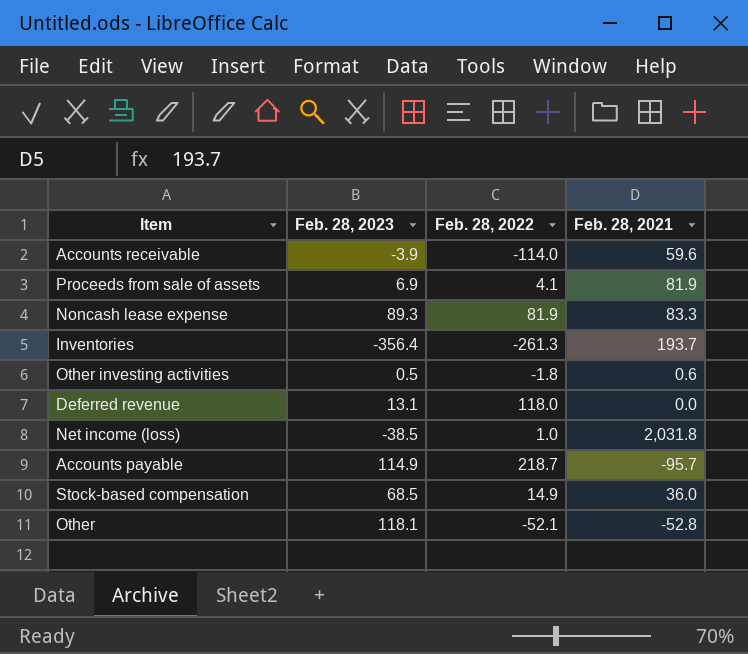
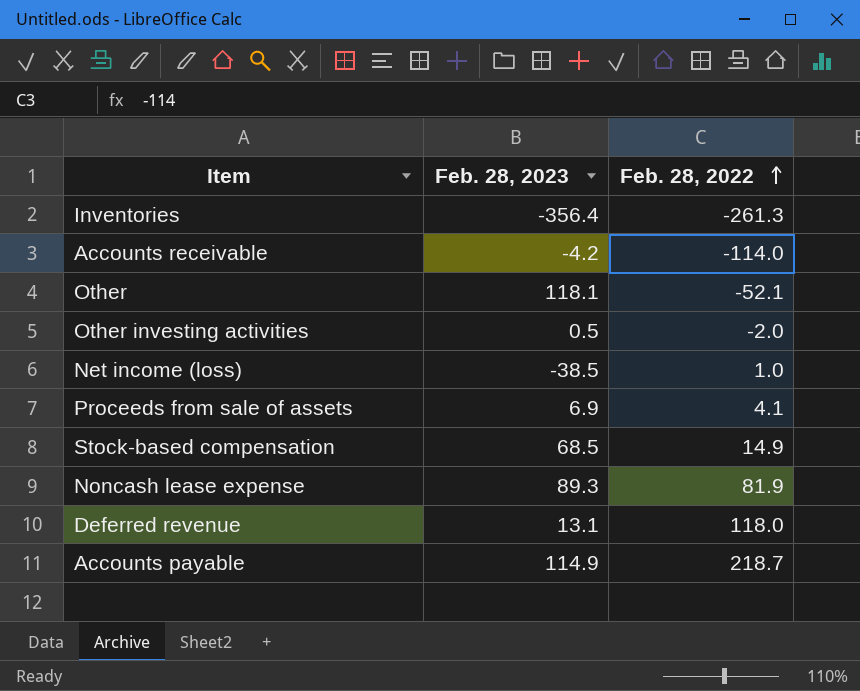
row order: none -> Feb. 28, 2022 ascending
column Feb. 28, 2021 | position: 4 -> none
Accounts receivable | Feb. 28, 2023: -3.9 -> -4.2
Other investing activities | Feb. 28, 2022: -1.8 -> -2.0

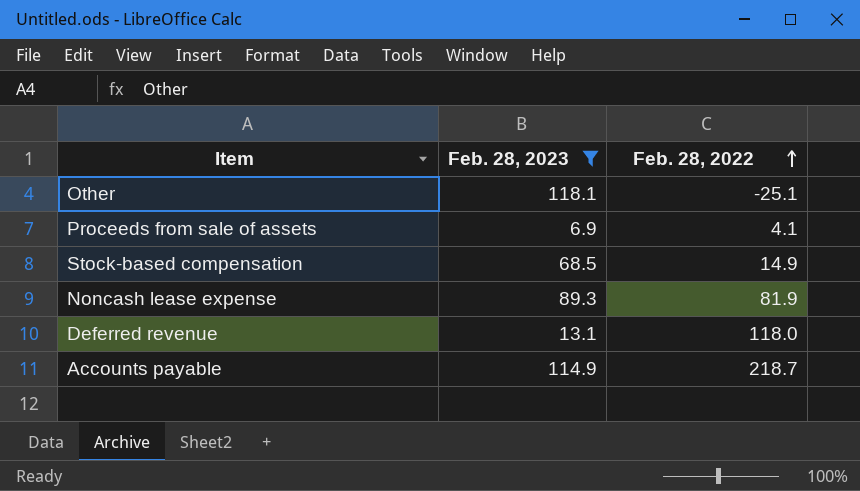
filter: none -> Feb. 28, 2023 >= 6.9
Other | Feb. 28, 2022: -52.1 -> -25.1

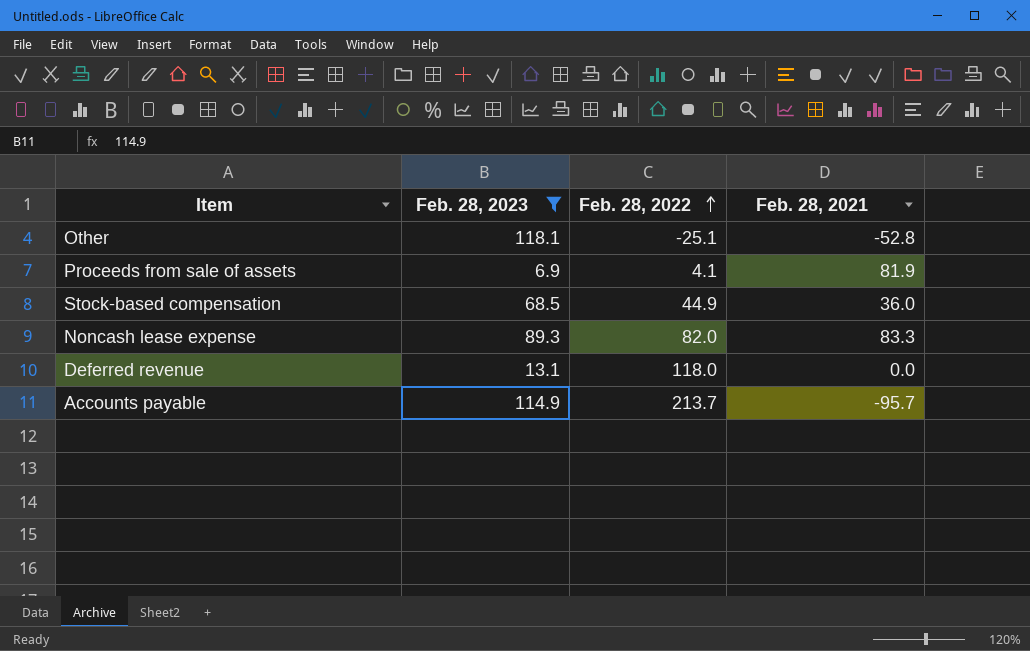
column Feb. 28, 2021 | position: none -> 4
Stock-based compensation | Feb. 28, 2022: 14.9 -> 44.9
Noncash lease expense | Feb. 28, 2022: 81.9 -> 82.0
Accounts payable | Feb. 28, 2022: 218.7 -> 213.7

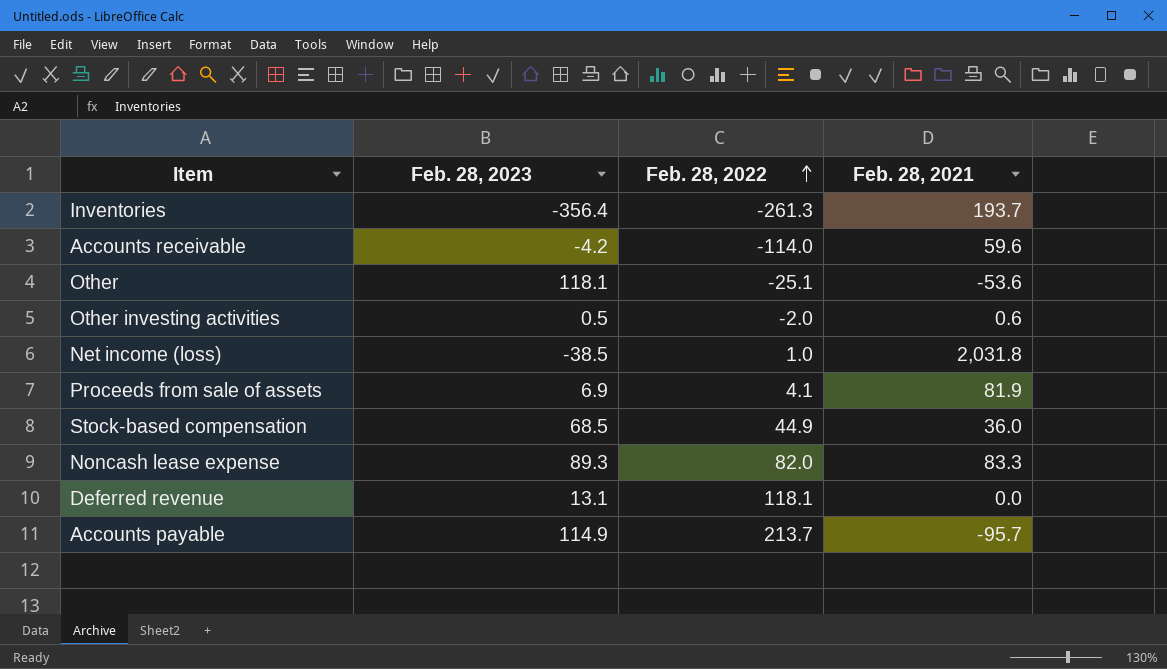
filter: Feb. 28, 2023 >= 6.9 -> none
Other | Feb. 28, 2021: -52.8 -> -53.6
Deferred revenue | Feb. 28, 2022: 118.0 -> 118.1

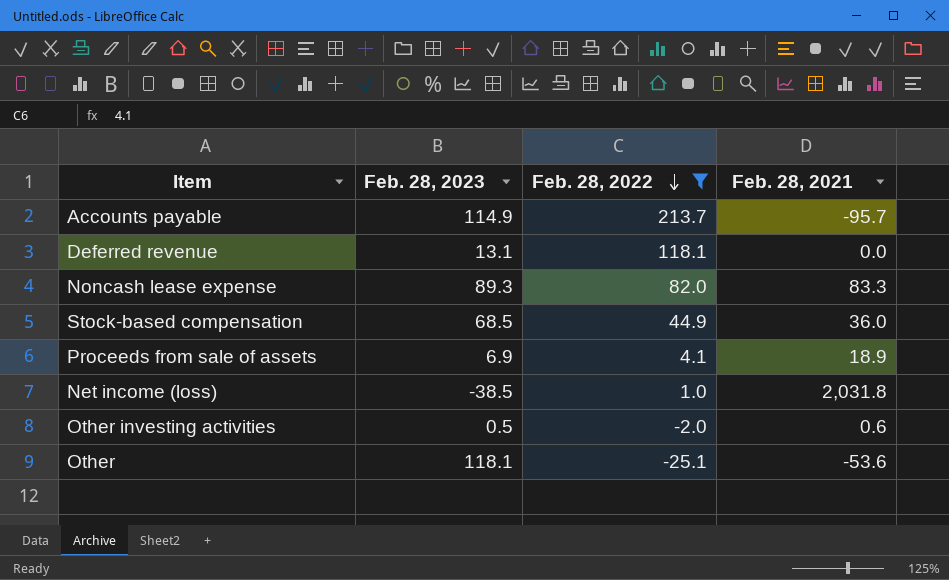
filter: none -> Feb. 28, 2022 >= -25.1
row order: Feb. 28, 2022 ascending -> Feb. 28, 2022 descending
Proceeds from sale of assets | Feb. 28, 2021: 81.9 -> 18.9

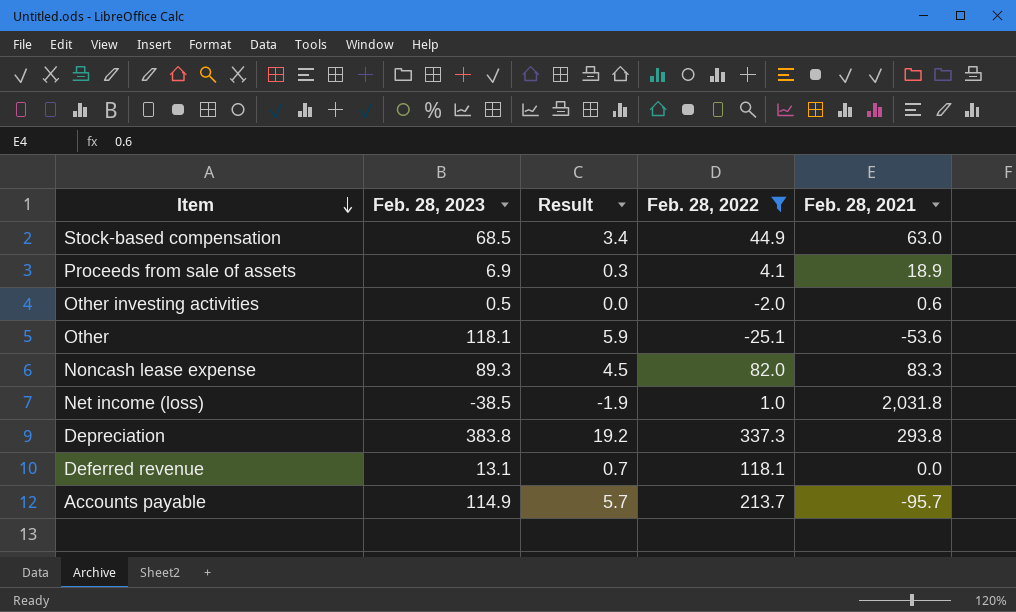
row order: Feb. 28, 2022 descending -> Item descending
column Result | formula: none -> [Feb. 28, 2023] * 0.05
Stock-based compensation | Feb. 28, 2021: 36.0 -> 63.0
row Depreciation: none -> 383.8 | 19.2 | 337.3 | 293.8

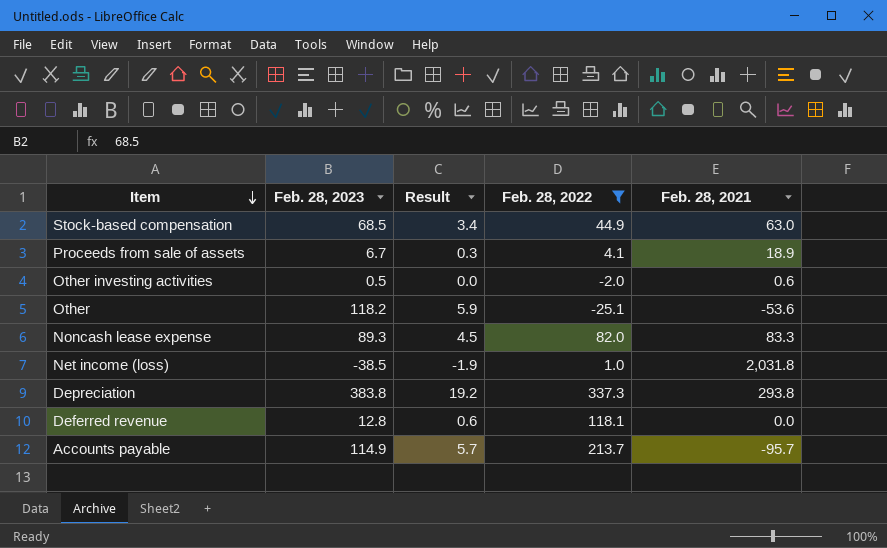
Proceeds from sale of assets | Feb. 28, 2023: 6.9 -> 6.7
Other | Feb. 28, 2023: 118.1 -> 118.2
Deferred revenue | Feb. 28, 2023: 13.1 -> 12.8
Deferred revenue | Result: 0.7 -> 0.6

